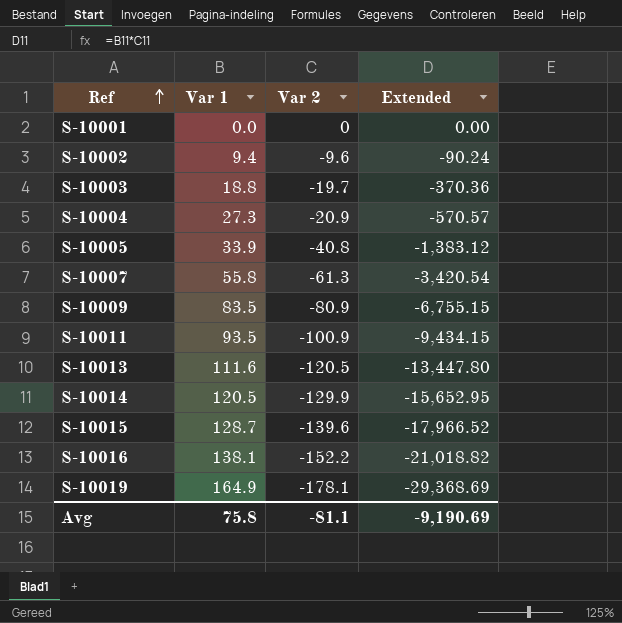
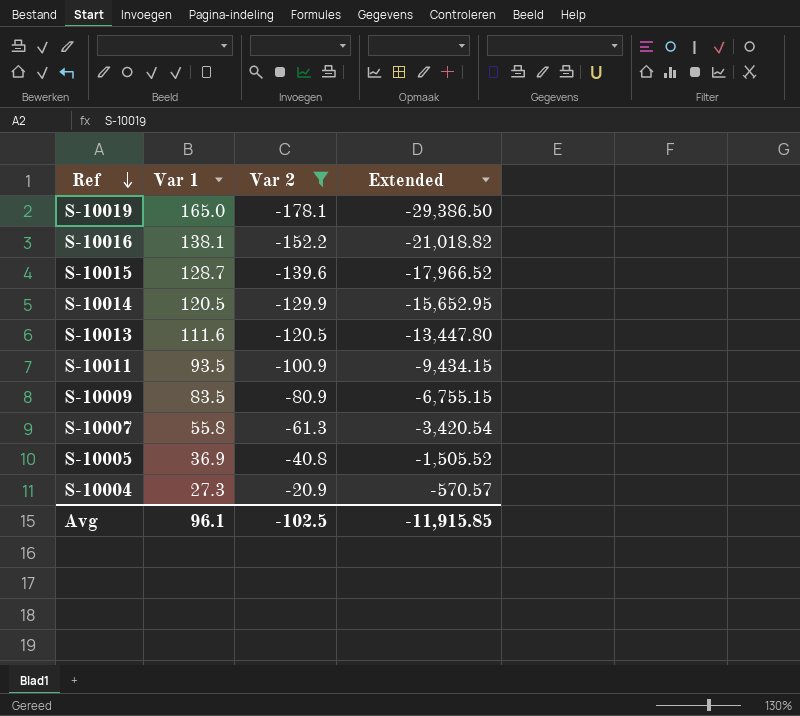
filter: none -> Var 2 <= -20.9
row order: Ref ascending -> Ref descending
S-10019 | Var 1: 164.9 -> 165.0
S-10019 | Extended: -29,368.69 -> -29,386.50
S-10005 | Var 1: 33.9 -> 36.9
S-10005 | Extended: -1,383.12 -> -1,505.52
Avg | Var 1: 75.8 -> 96.1
Avg | Var 2: -81.1 -> -102.5
Avg | Extended: -9,190.69 -> -11,915.85

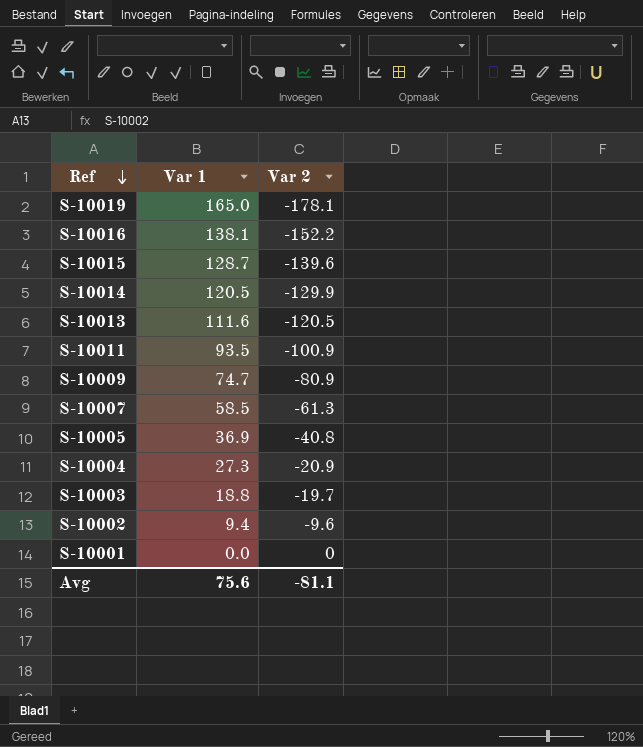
filter: Var 2 <= -20.9 -> none
column Extended | formula: [Var 1] * [Var 2] -> none
S-10009 | Var 1: 83.5 -> 74.7
S-10007 | Var 1: 55.8 -> 58.5
Avg | Var 1: 96.1 -> 75.6
Avg | Var 2: -102.5 -> -81.1

